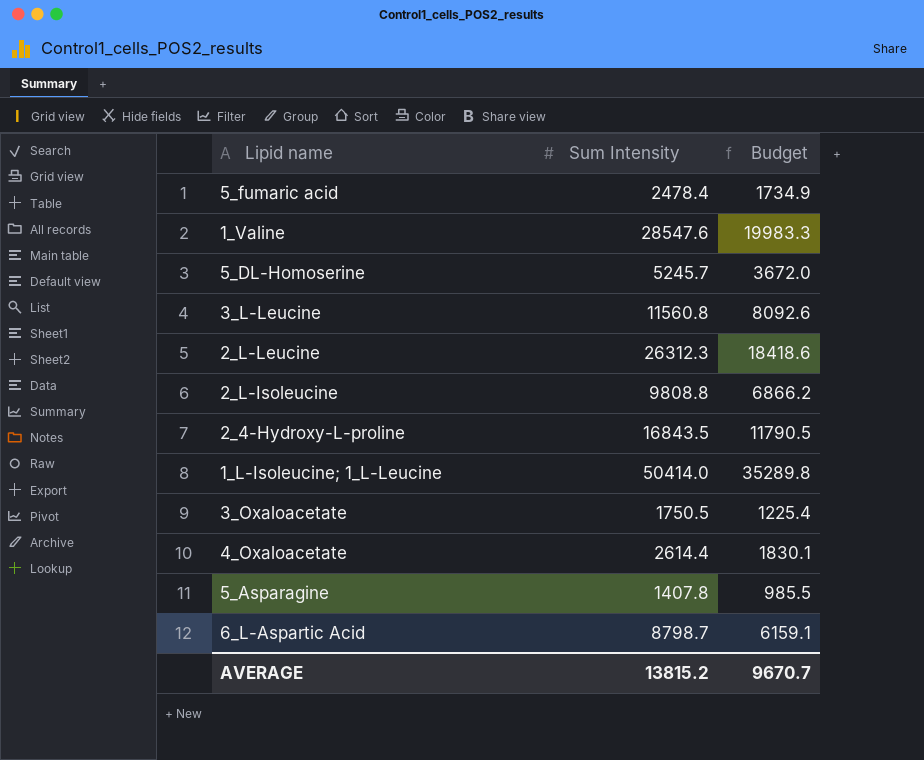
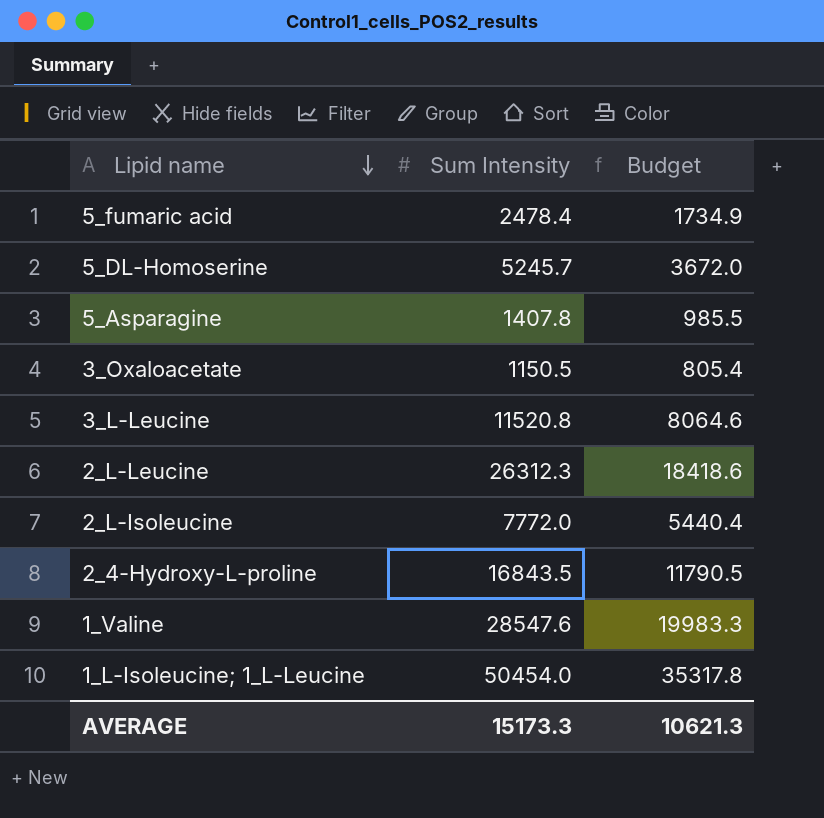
row order: none -> Lipid name descending
row 4_Oxaloacetate: 2614.4 | 1830.1 -> none
row 6_L-Aspartic Acid: 8798.7 | 6159.1 -> none
3_Oxaloacetate | Sum Intensity: 1750.5 -> 1150.5
3_Oxaloacetate | Budget: 1225.4 -> 805.4
3_L-Leucine | Sum Intensity: 11560.8 -> 11520.8
3_L-Leucine | Budget: 8092.6 -> 8064.6
2_L-Isoleucine | Sum Intensity: 9808.8 -> 7772.0
2_L-Isoleucine | Budget: 6866.2 -> 5440.4
1_L-Isoleucine; 1_L-Leucine | Sum Intensity: 50414.0 -> 50454.0
1_L-Isoleucine; 1_L-Leucine | Budget: 35289.8 -> 35317.8
AVERAGE | Sum Intensity: 13815.2 -> 15173.3
AVERAGE | Budget: 9670.7 -> 10621.3

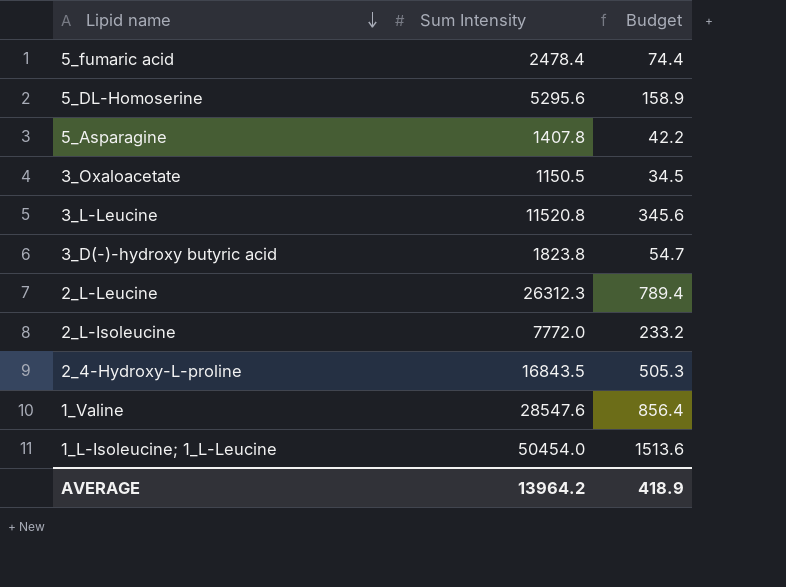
column Budget | formula: [Sum Intensity] * 0.7 -> [Sum Intensity] * 0.03
5_DL-Homoserine | Sum Intensity: 5245.7 -> 5295.6
row 3_D(-)-hydroxy butyric acid: none -> 1823.8 | 54.7
AVERAGE | Sum Intensity: 15173.3 -> 13964.2
AVERAGE | Budget: 10621.3 -> 418.9

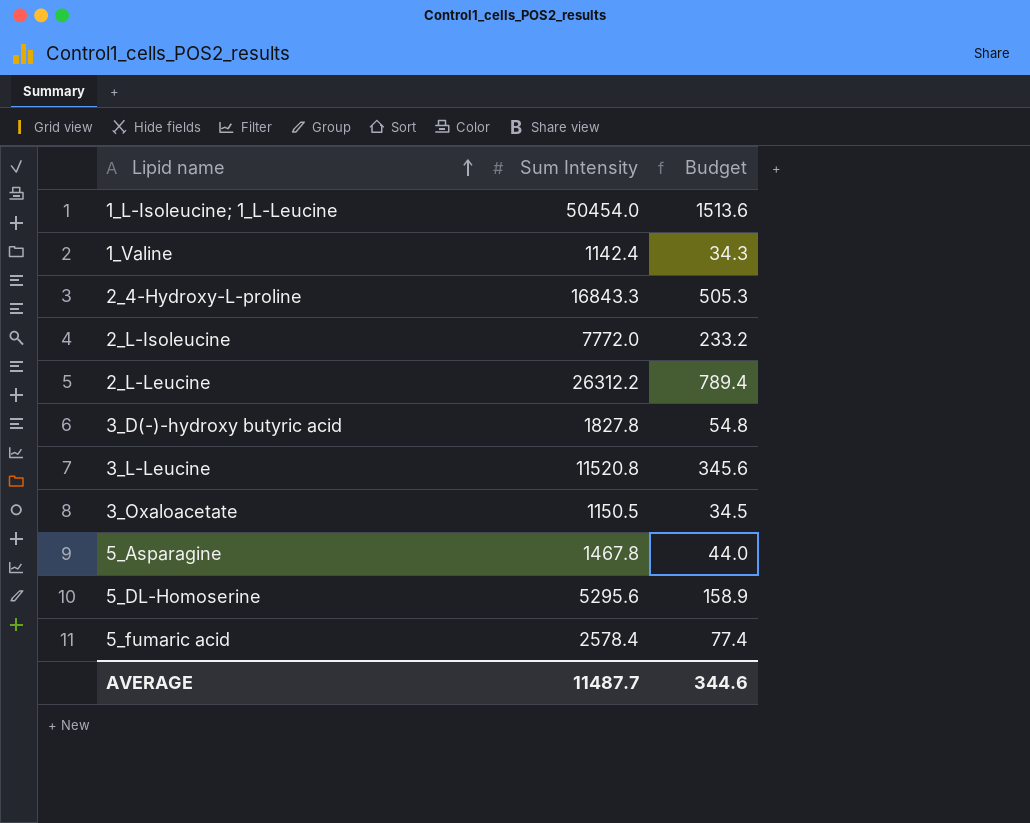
row order: Lipid name descending -> Lipid name ascending
1_Valine | Sum Intensity: 28547.6 -> 1142.4
1_Valine | Budget: 856.4 -> 34.3
2_4-Hydroxy-L-proline | Sum Intensity: 16843.5 -> 16843.3
2_L-Leucine | Sum Intensity: 26312.3 -> 26312.2
3_D(-)-hydroxy butyric acid | Sum Intensity: 1823.8 -> 1827.8
3_D(-)-hydroxy butyric acid | Budget: 54.7 -> 54.8
5_Asparagine | Sum Intensity: 1407.8 -> 1467.8
5_Asparagine | Budget: 42.2 -> 44.0
5_fumaric acid | Sum Intensity: 2478.4 -> 2578.4
5_fumaric acid | Budget: 74.4 -> 77.4
AVERAGE | Sum Intensity: 13964.2 -> 11487.7
AVERAGE | Budget: 418.9 -> 344.6

